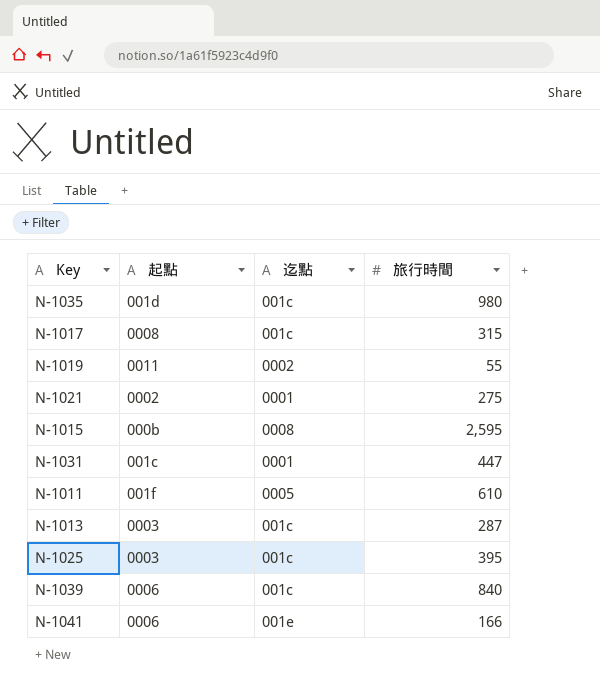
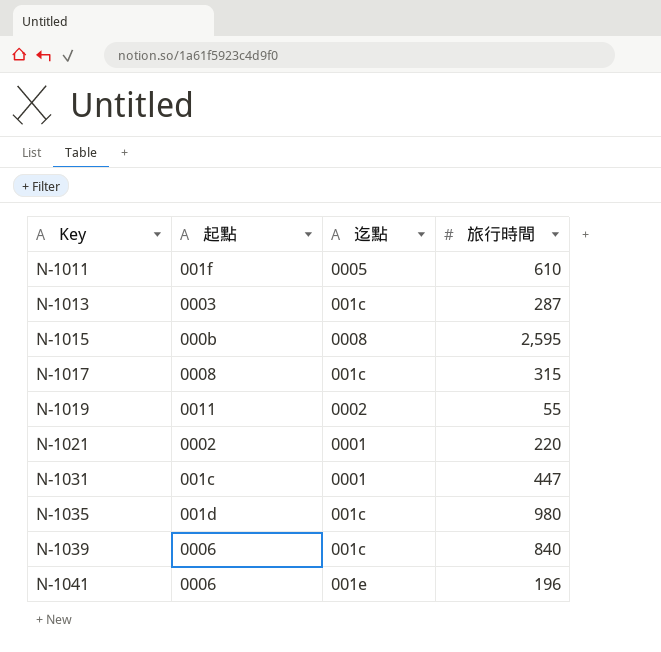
row order: none -> Key ascending
row N-1025: 0003 | 001c | 395 -> none
N-1021 | 旅行時間: 275 -> 220
N-1041 | 旅行時間: 166 -> 196

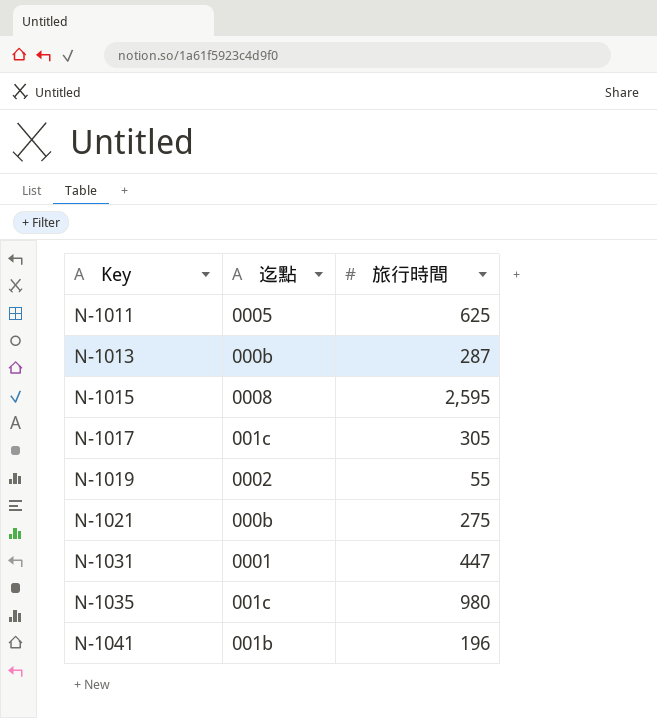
column 起點 | position: 2 -> none
row N-1039: 0006 | 001c | 840 -> none
N-1011 | 旅行時間: 610 -> 625
N-1013 | 迄點: 001c -> 000b
N-1017 | 旅行時間: 315 -> 305
N-1021 | 迄點: 0001 -> 000b
N-1021 | 旅行時間: 220 -> 275
N-1041 | 迄點: 001e -> 001b

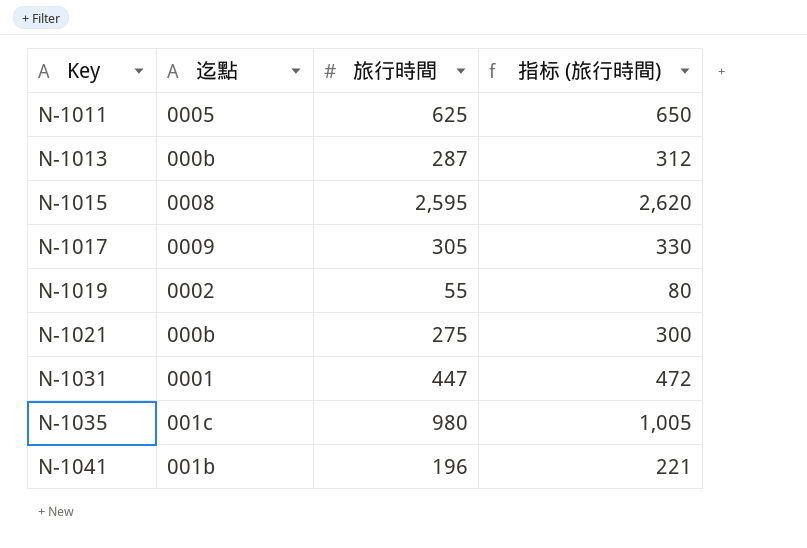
column 指标 (旅行時間) | formula: none -> [旅行時間] + 25
N-1017 | 迄點: 001c -> 0009

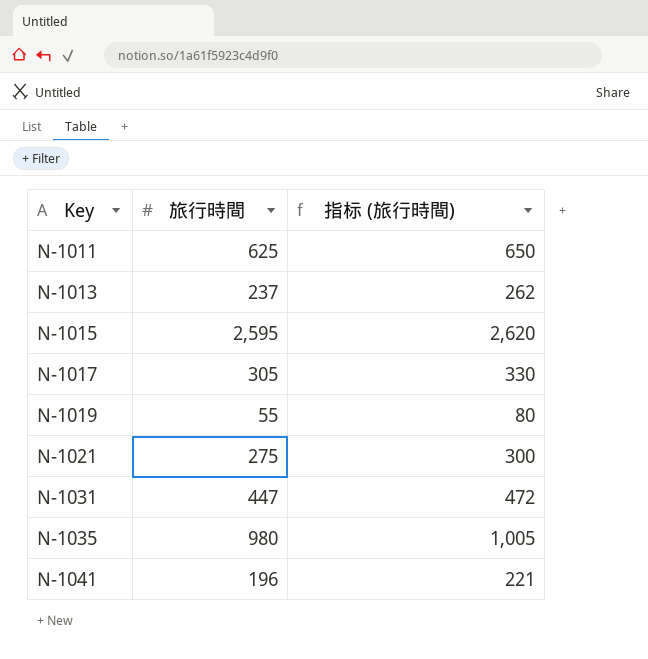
column 迄點 | position: 2 -> none
N-1013 | 旅行時間: 287 -> 237
N-1013 | 指标 (旅行時間): 312 -> 262

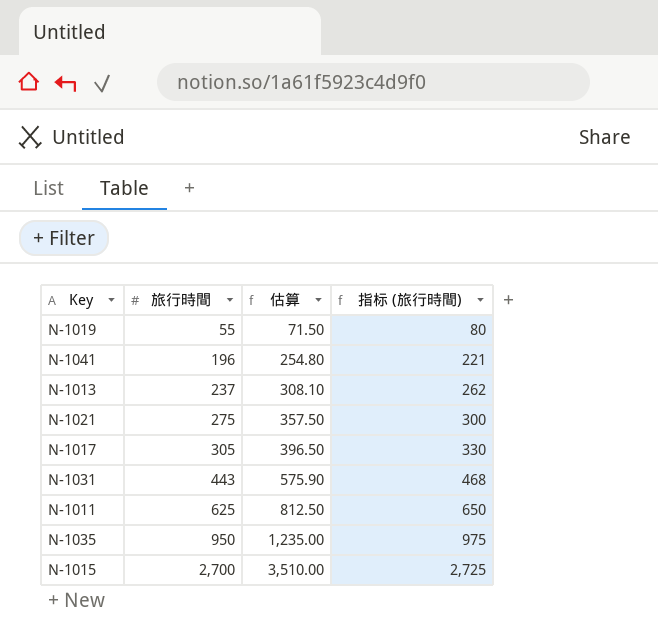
row order: Key ascending -> 旅行時間 ascending
column 估算 | formula: none -> [旅行時間] * 1.3
N-1031 | 旅行時間: 447 -> 443
N-1031 | 指标 (旅行時間): 472 -> 468
N-1035 | 旅行時間: 980 -> 950
N-1035 | 指标 (旅行時間): 1,005 -> 975
N-1015 | 旅行時間: 2,595 -> 2,700
N-1015 | 指标 (旅行時間): 2,620 -> 2,725

